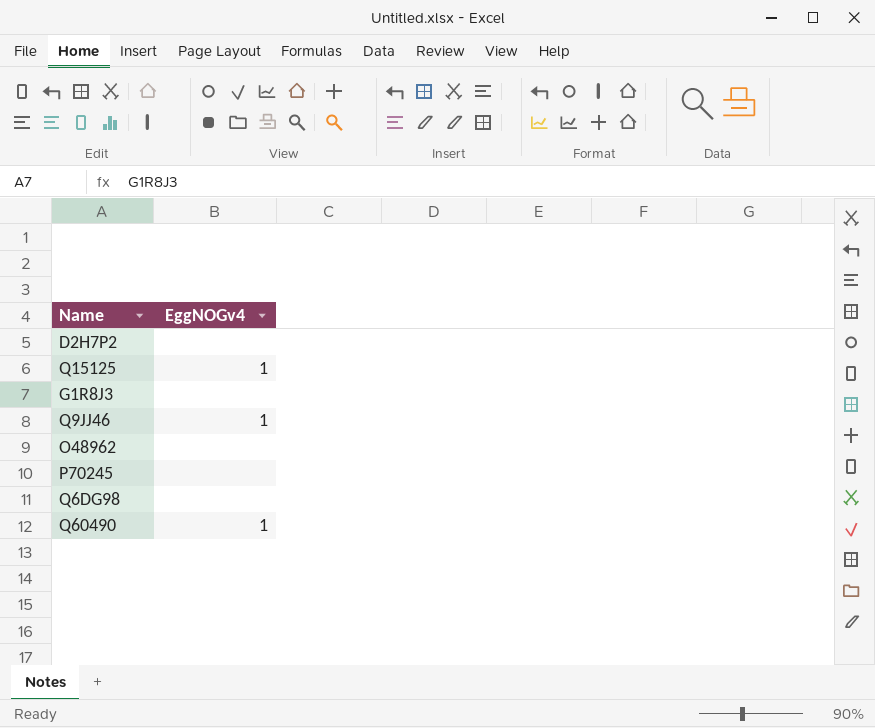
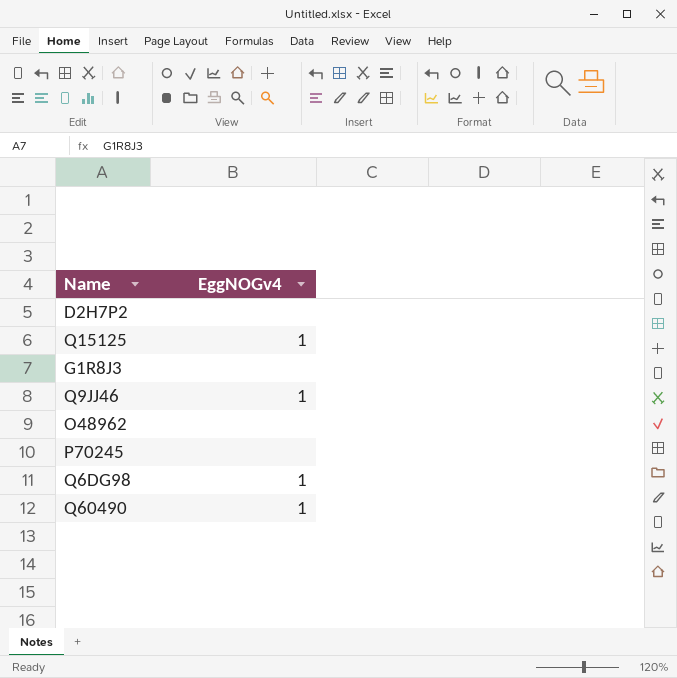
Q6DG98 | EggNOGv4: none -> 1

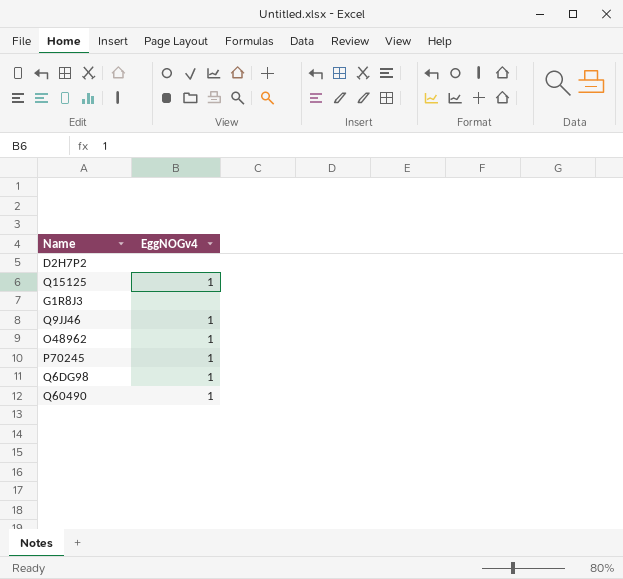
O48962 | EggNOGv4: none -> 1
P70245 | EggNOGv4: none -> 1

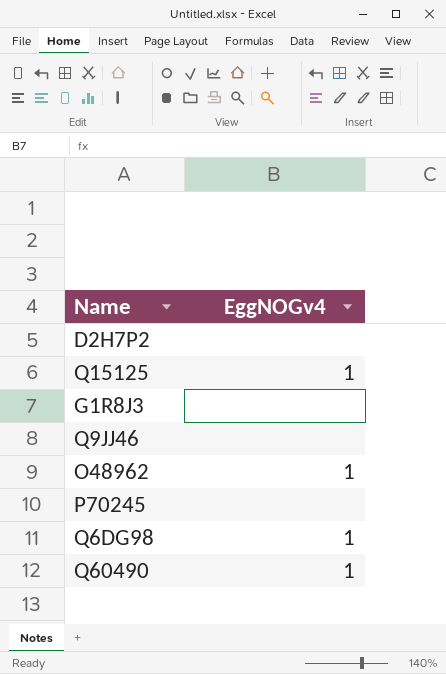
Q9JJ46 | EggNOGv4: 1 -> none
P70245 | EggNOGv4: 1 -> none

